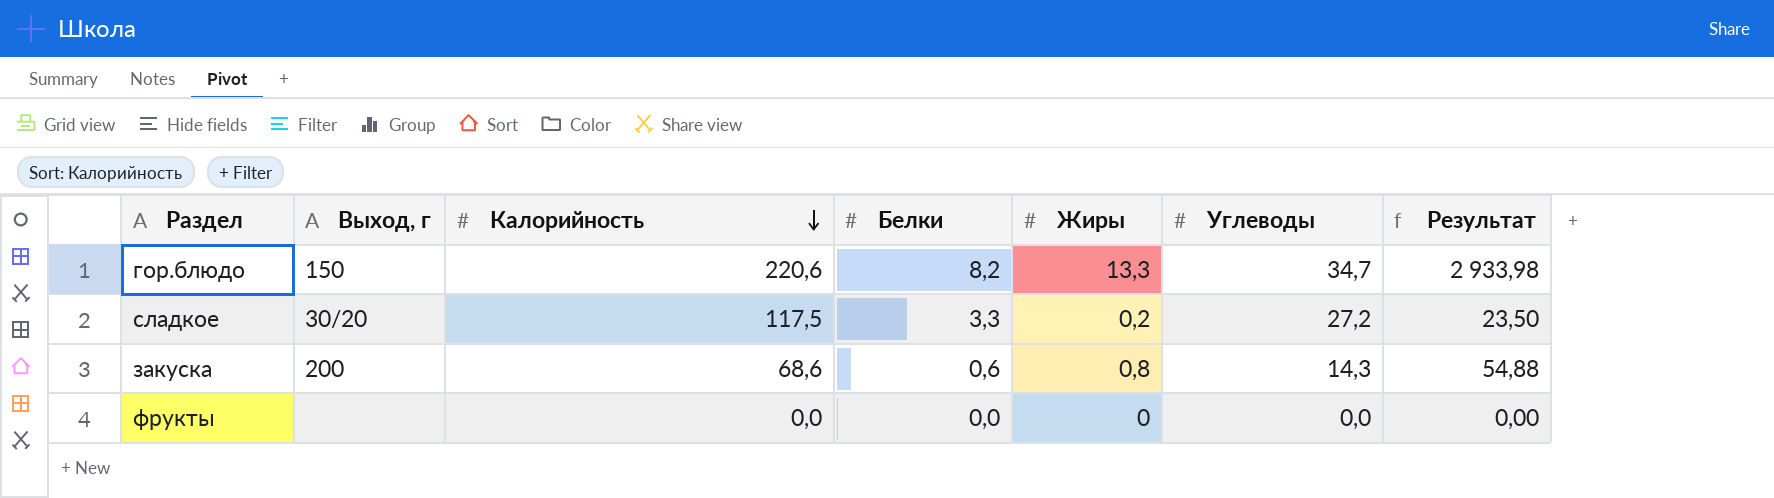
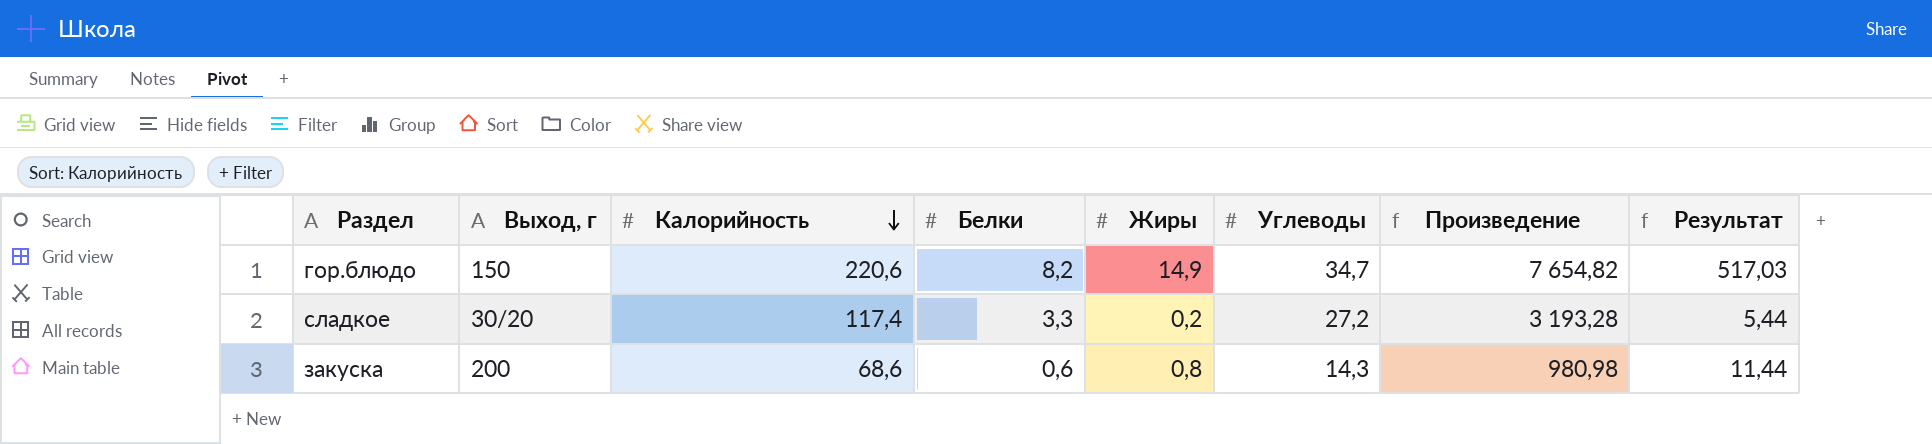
column Произведение | formula: none -> [Калорийность] * [Углеводы]
column Результат | formula: [Калорийность] * [Жиры] -> [Жиры] * [Углеводы]
row фрукты: none | 0,0 | 0,0 | 0 | 0,0 | 0,00 -> none
гор.блюдо | Жиры: 13,3 -> 14,9
сладкое | Калорийность: 117,5 -> 117,4

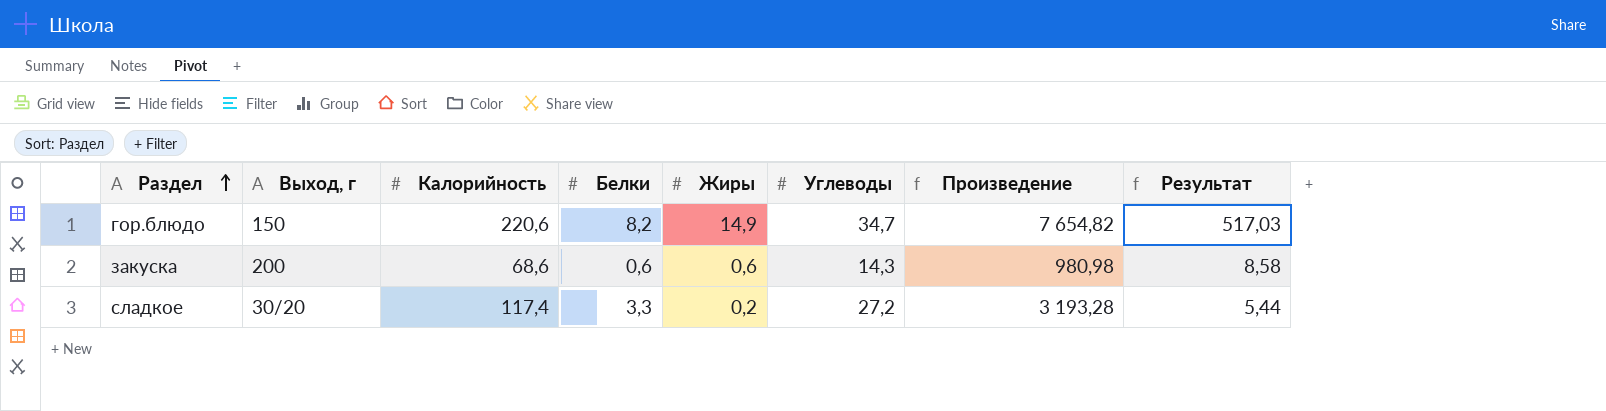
row order: Калорийность descending -> Раздел ascending
закуска | Жиры: 0,8 -> 0,6
закуска | Результат: 11,44 -> 8,58

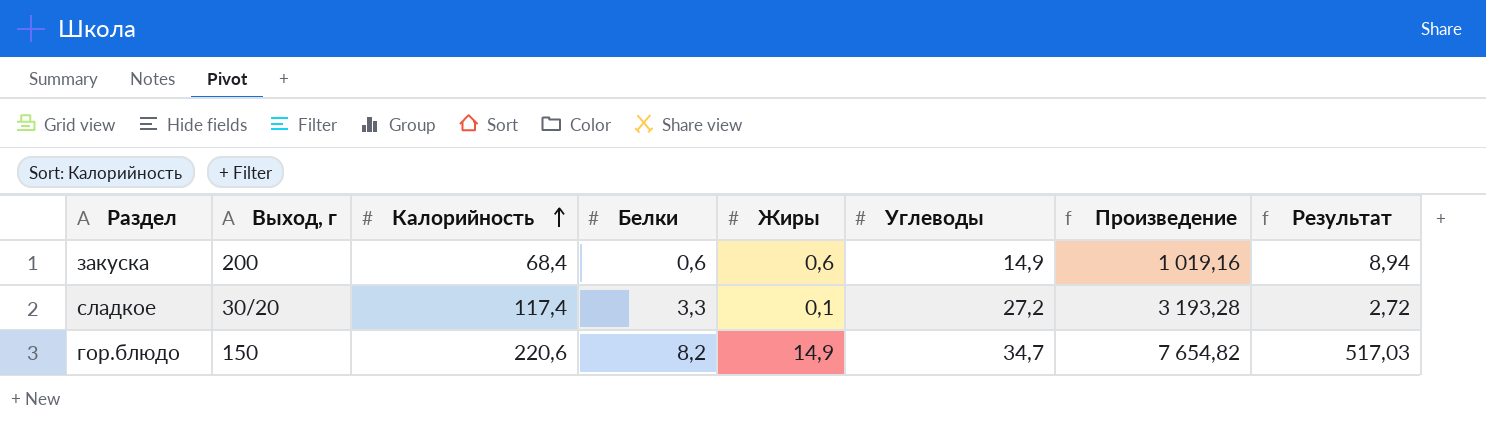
row order: Раздел ascending -> Калорийность ascending
закуска | Калорийность: 68,6 -> 68,4
закуска | Углеводы: 14,3 -> 14,9
закуска | Произведение: 980,98 -> 1 019,16
закуска | Результат: 8,58 -> 8,94
сладкое | Жиры: 0,2 -> 0,1
сладкое | Результат: 5,44 -> 2,72

